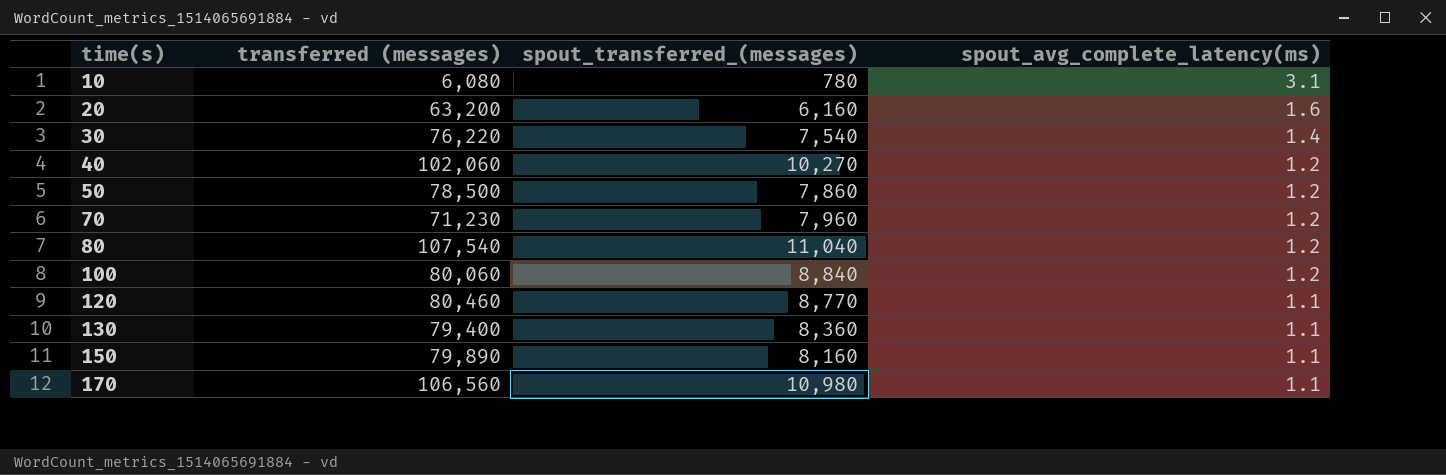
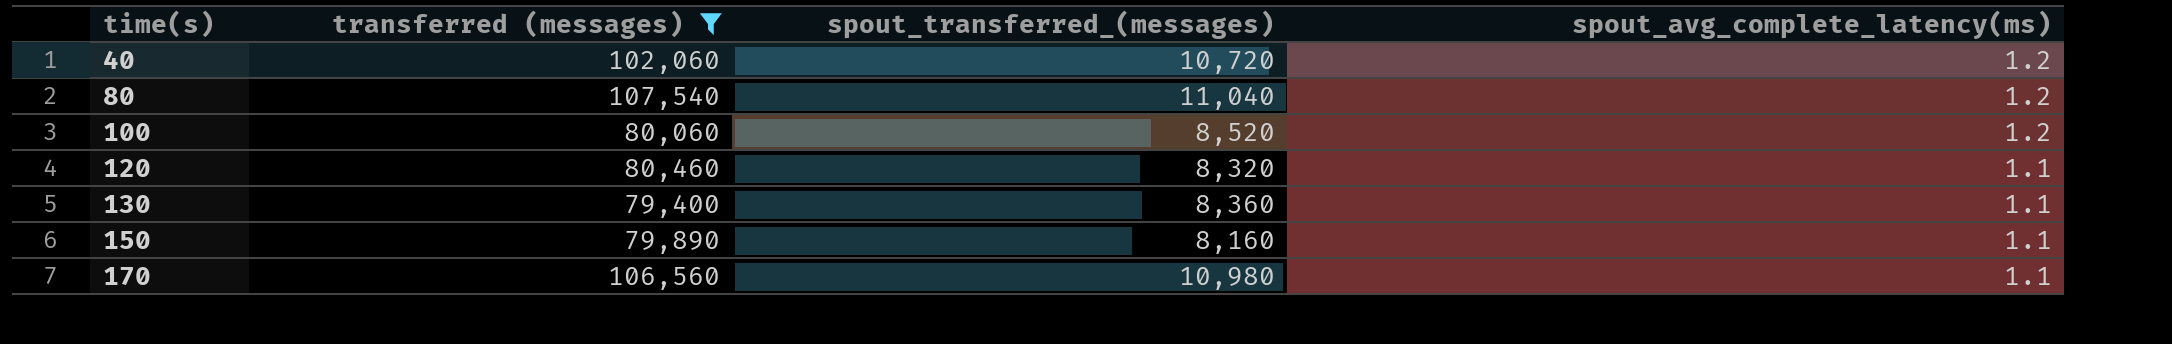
filter: none -> transferred (messages) >= 79,400
40 | spout_transferred_(messages): 10,270 -> 10,720
100 | spout_transferred_(messages): 8,840 -> 8,520
120 | spout_transferred_(messages): 8,770 -> 8,320

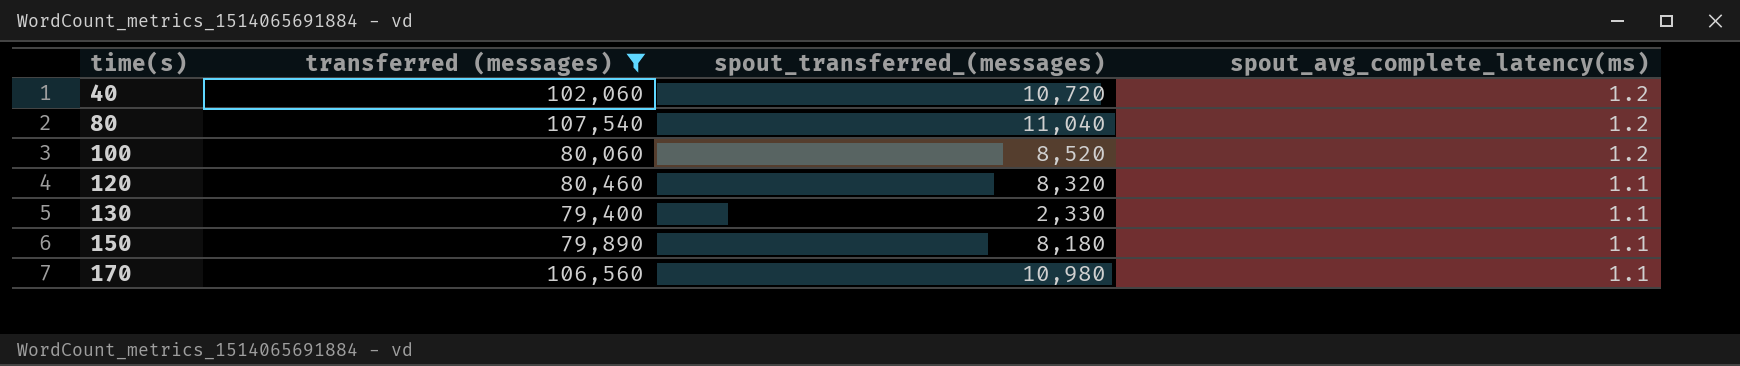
130 | spout_transferred_(messages): 8,360 -> 2,330
150 | spout_transferred_(messages): 8,160 -> 8,180

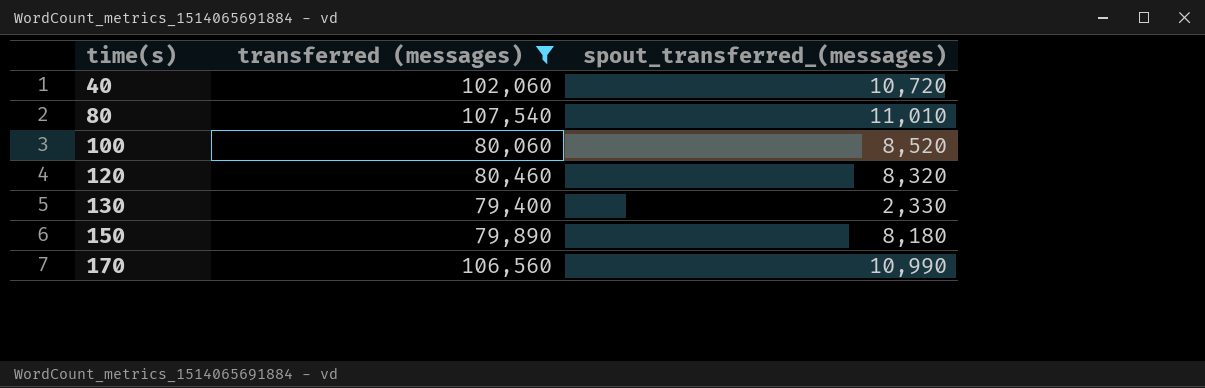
column spout_avg_complete_latency(ms) | position: 4 -> none
80 | spout_transferred_(messages): 11,040 -> 11,010
170 | spout_transferred_(messages): 10,980 -> 10,990

